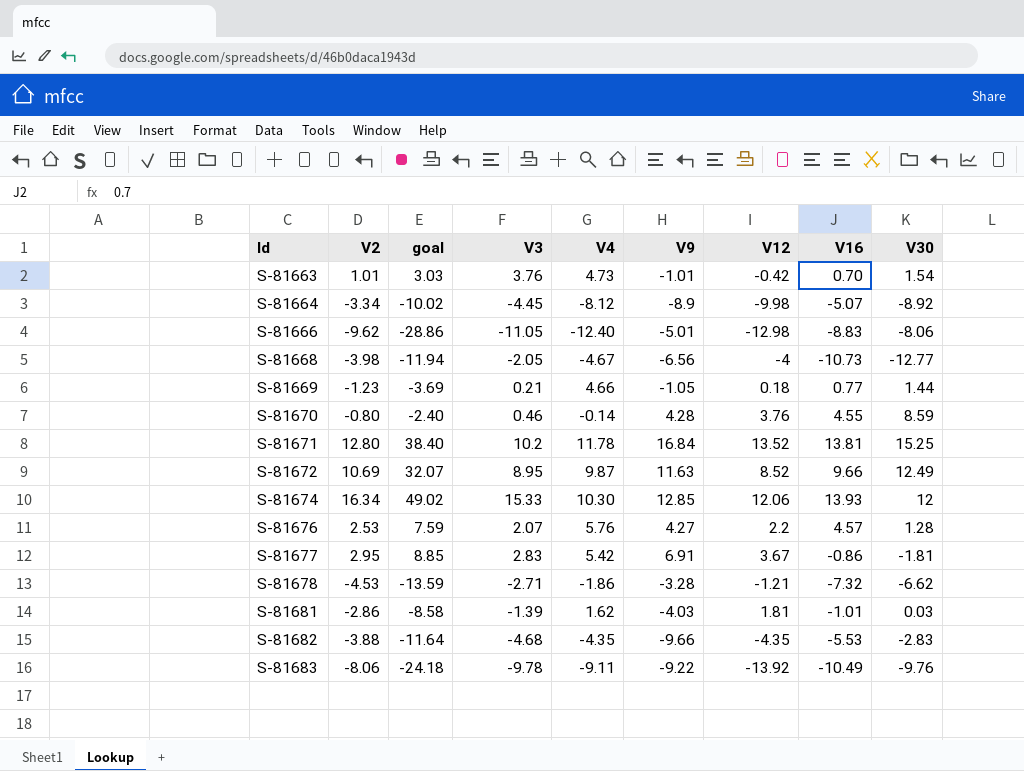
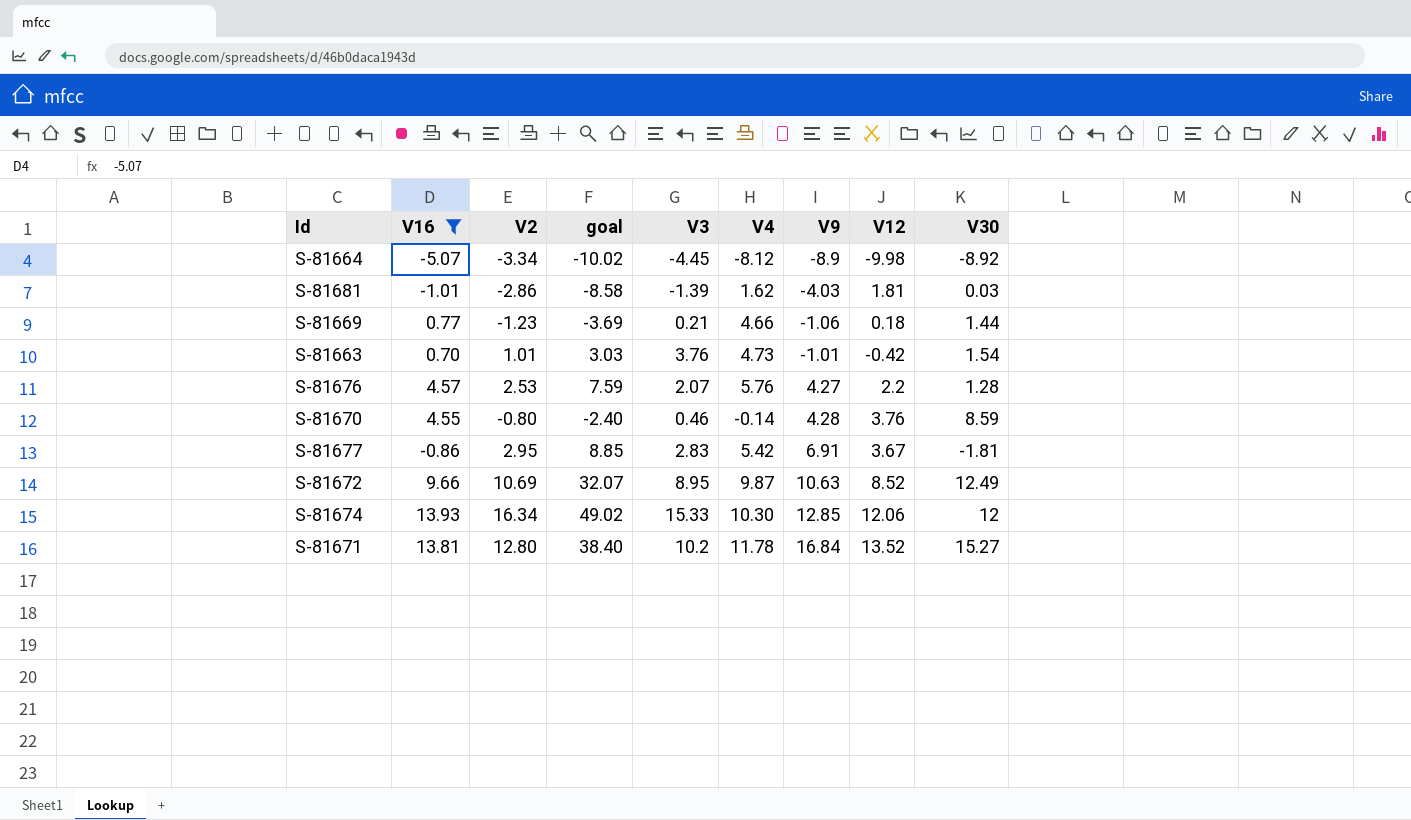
filter: none -> V16 >= -5.07
row order: Id ascending -> V9 ascending
column V16 | position: 8 -> 2
S-81669 | V9: -1.05 -> -1.06
S-81672 | V9: 11.63 -> 10.63
S-81671 | V30: 15.25 -> 15.27

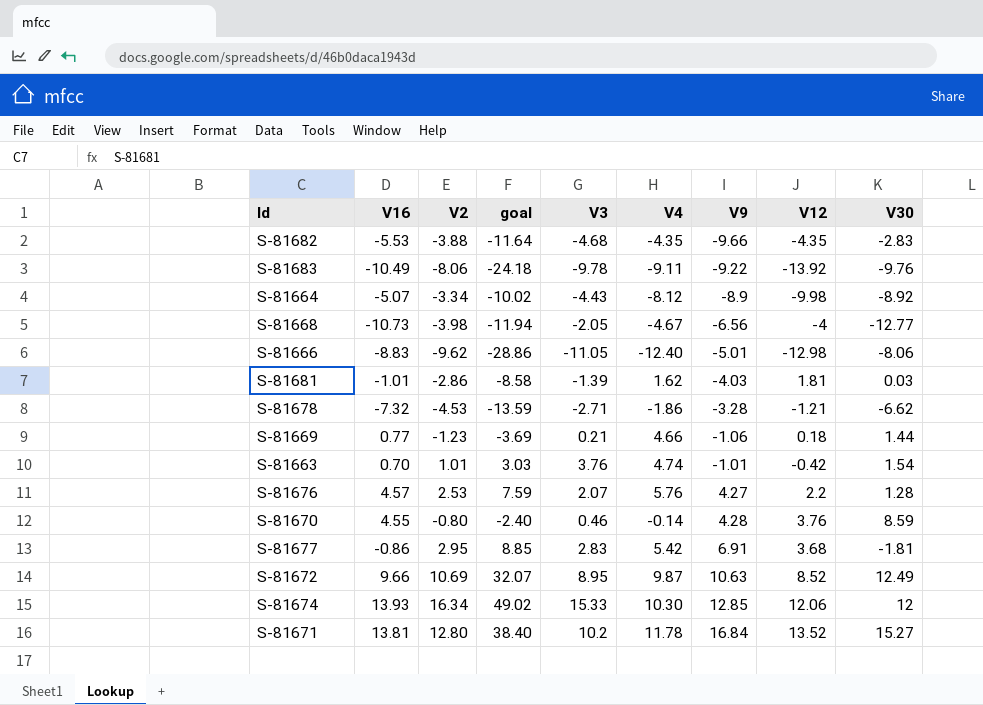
filter: V16 >= -5.07 -> none
S-81664 | V3: -4.45 -> -4.43
S-81663 | V4: 4.73 -> 4.74
S-81677 | V12: 3.67 -> 3.68

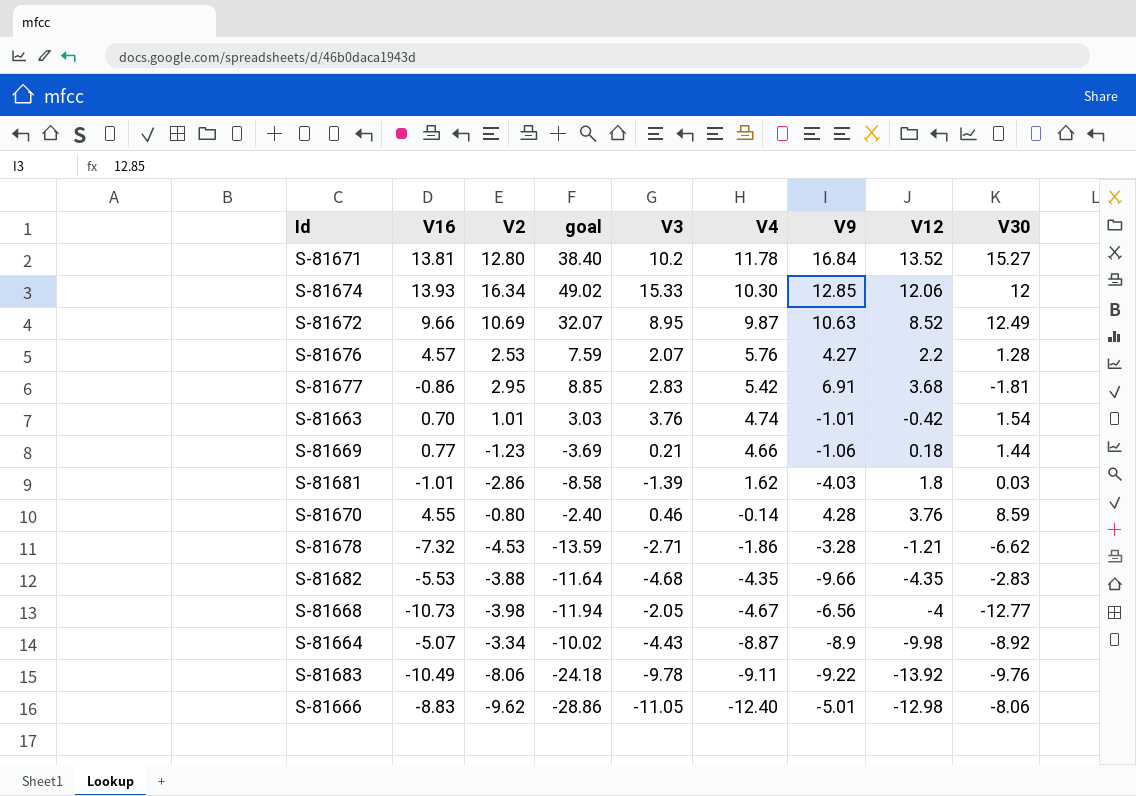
row order: V9 ascending -> V4 descending
S-81681 | V12: 1.81 -> 1.8
S-81664 | V4: -8.12 -> -8.87

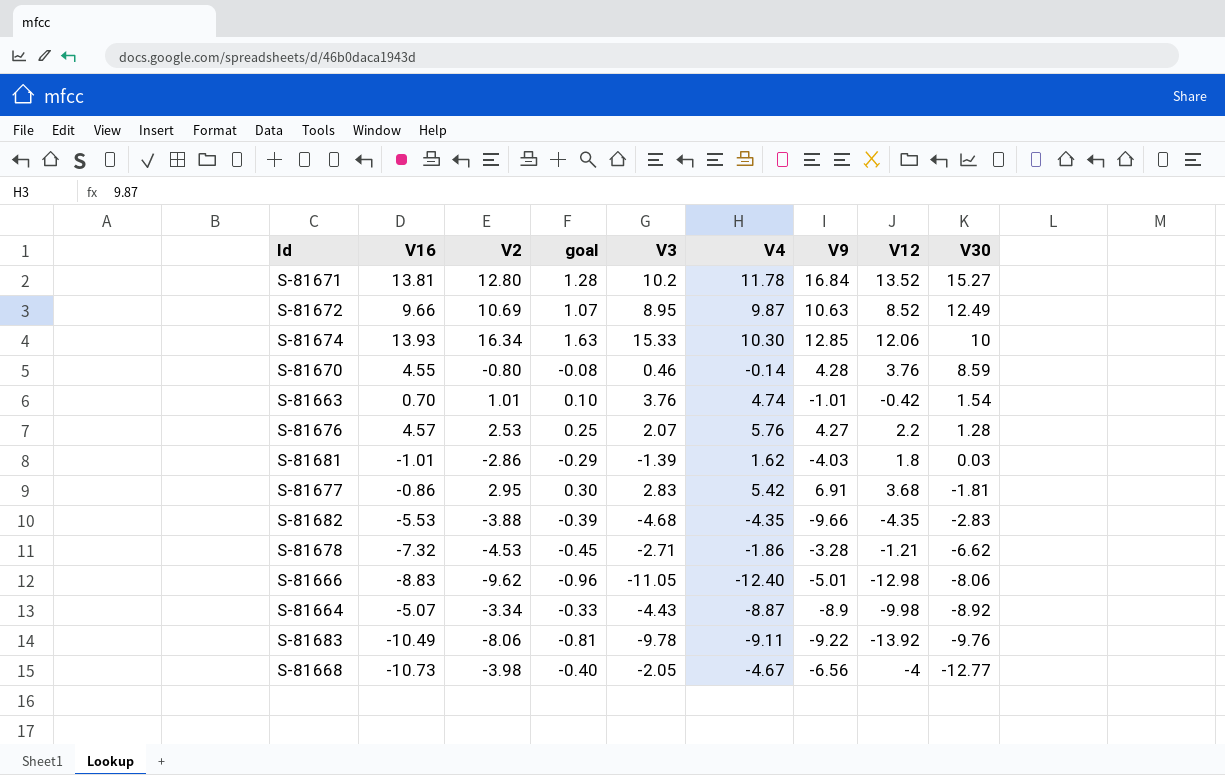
row order: V4 descending -> V30 descending
column goal | formula: [V2] * 3 -> [V2] * 0.1
row S-81669: 0.77 | -1.23 | -3.69 | 0.21 | 4.66 | -1.06 | 0.18 | 1.44 -> none
S-81674 | V30: 12 -> 10

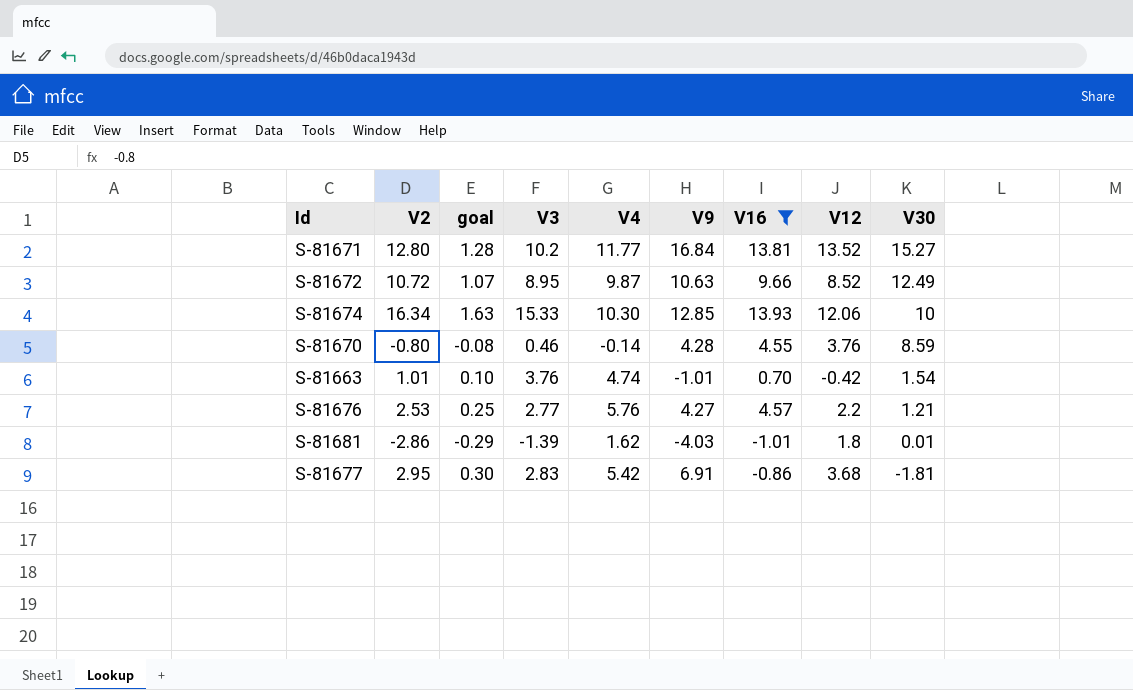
filter: none -> V16 >= -1.01
column V16 | position: 2 -> 7
S-81671 | V4: 11.78 -> 11.77
S-81672 | V2: 10.69 -> 10.72
S-81676 | V3: 2.07 -> 2.77
S-81676 | V30: 1.28 -> 1.21
S-81681 | V30: 0.03 -> 0.01

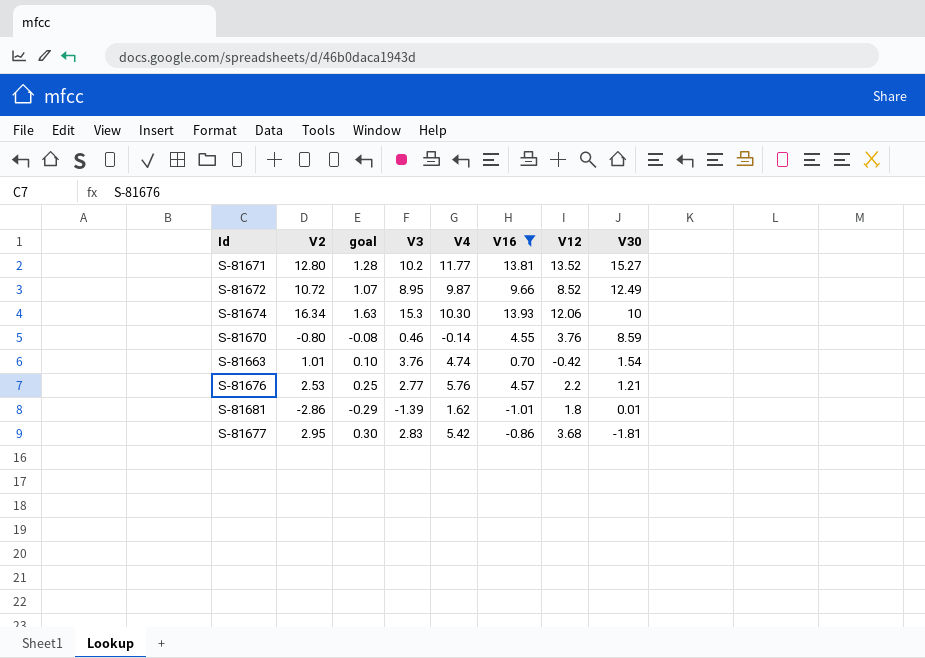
column V9 | position: 6 -> none
S-81674 | V3: 15.33 -> 15.3

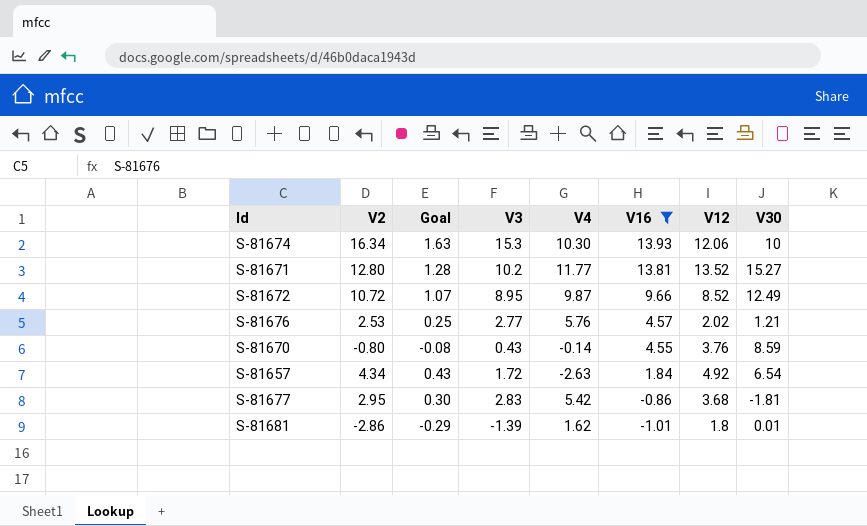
row order: V30 descending -> V16 descending
column name: goal -> Goal
row S-81663: 1.01 | 0.10 | 3.76 | 4.74 | 0.70 | -0.42 | 1.54 -> none
S-81676 | V12: 2.2 -> 2.02
S-81670 | V3: 0.46 -> 0.43
row S-81657: none -> 4.34 | 0.43 | 1.72 | -2.63 | 1.84 | 4.92 | 6.54

